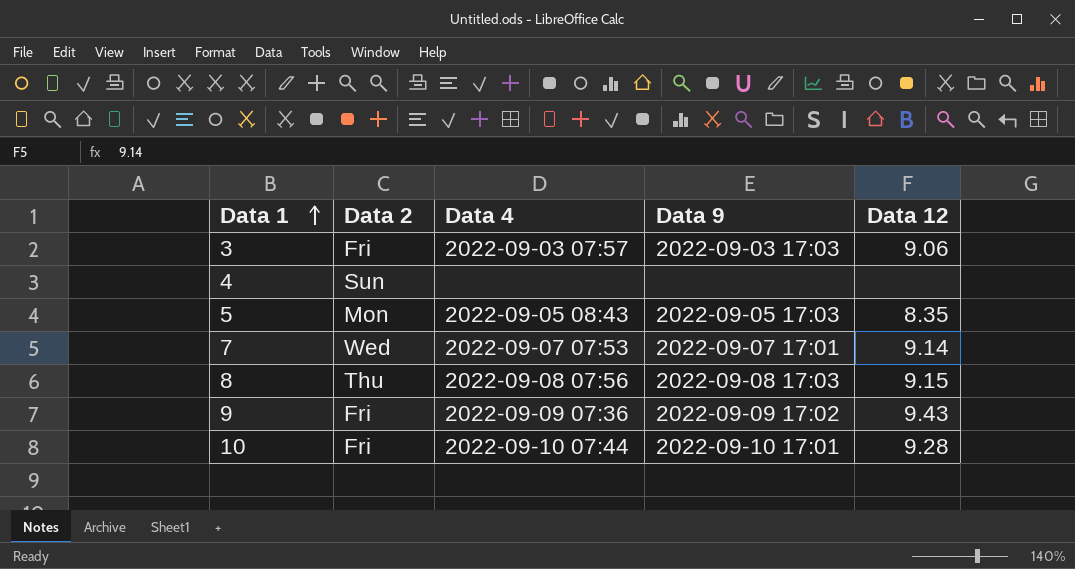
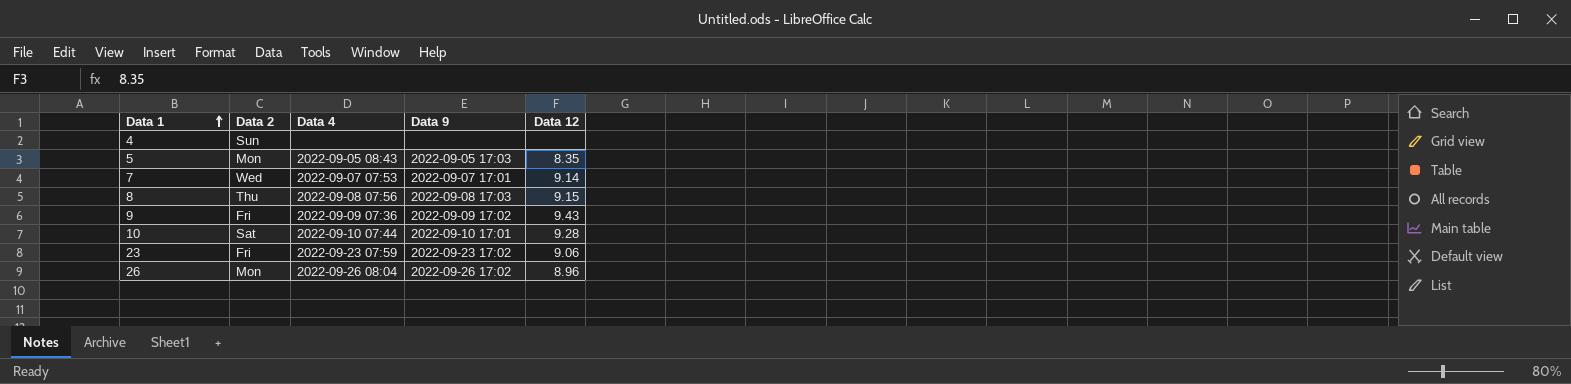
row 3: Fri | 2022-09-03 07:57 | 2022-09-03 17:03 | 9.06 -> none
10 | Data 2: Fri -> Sat
row 23: none -> Fri | 2022-09-23 07:59 | 2022-09-23 17:02 | 9.06
row 26: none -> Mon | 2022-09-26 08:04 | 2022-09-26 17:02 | 8.96

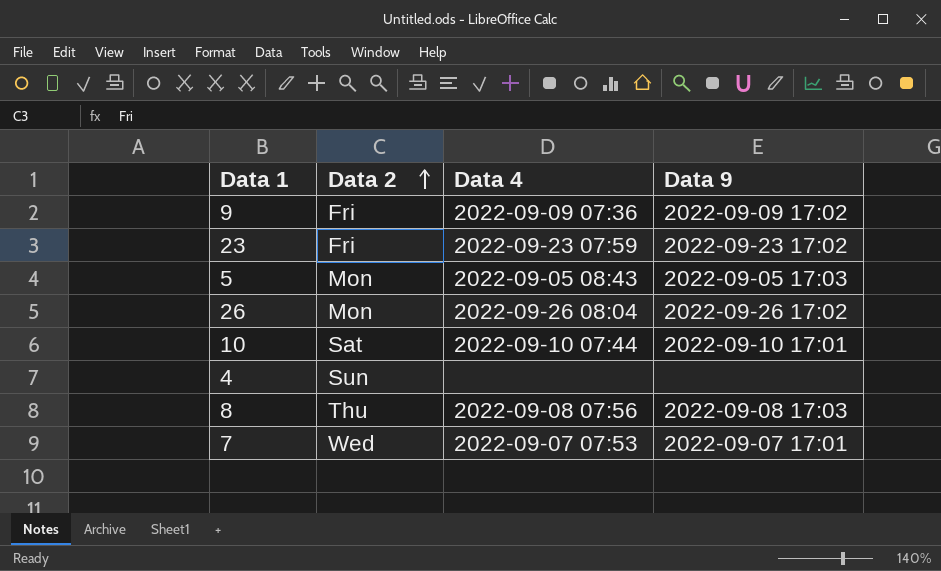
row order: Data 1 ascending -> Data 2 ascending
column Data 12 | position: 5 -> none

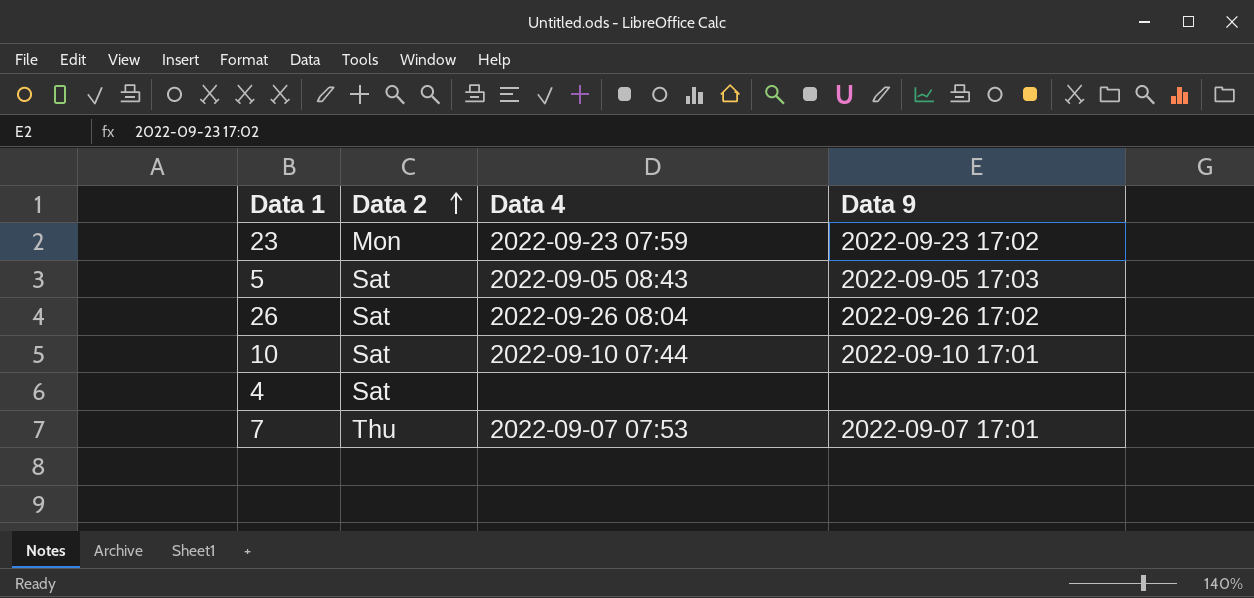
row 9: Fri | 2022-09-09 07:36 | 2022-09-09 17:02 -> none
row 8: Thu | 2022-09-08 07:56 | 2022-09-08 17:03 -> none
23 | Data 2: Fri -> Mon
5 | Data 2: Mon -> Sat
26 | Data 2: Mon -> Sat
4 | Data 2: Sun -> Sat
7 | Data 2: Wed -> Thu

